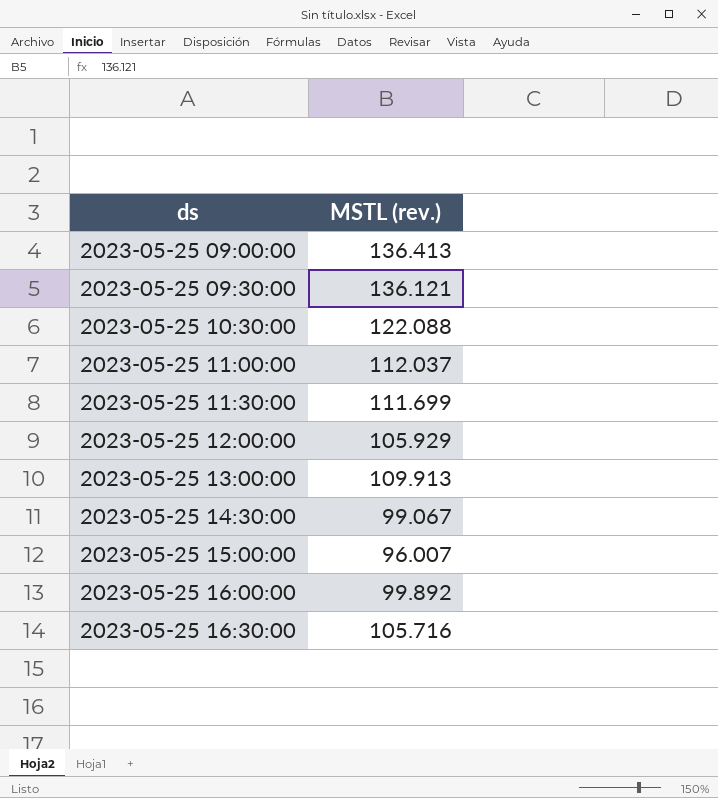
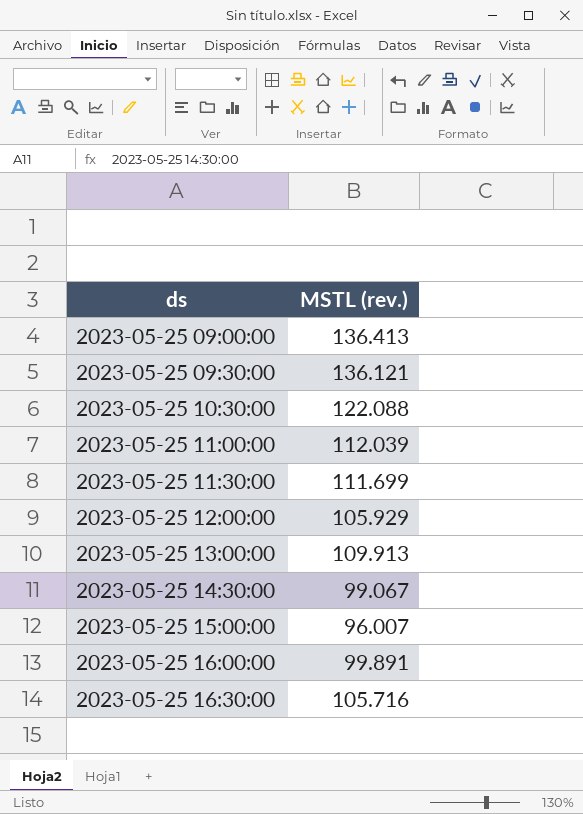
2023-05-25 11:00:00 | MSTL (rev.): 112.037 -> 112.039
2023-05-25 16:00:00 | MSTL (rev.): 99.892 -> 99.891

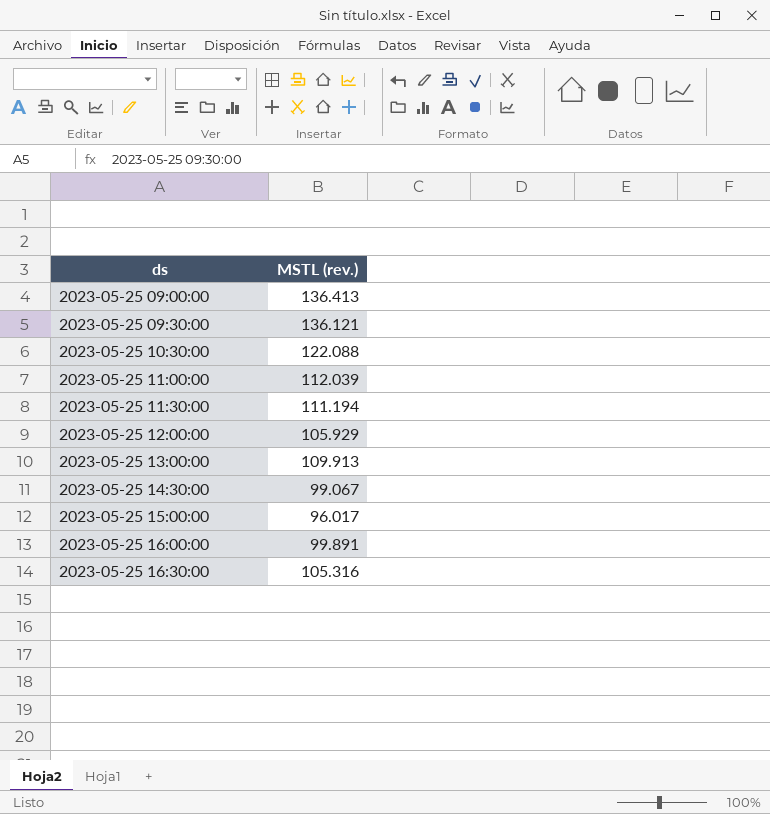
2023-05-25 11:30:00 | MSTL (rev.): 111.699 -> 111.194
2023-05-25 15:00:00 | MSTL (rev.): 96.007 -> 96.017
2023-05-25 16:30:00 | MSTL (rev.): 105.716 -> 105.316

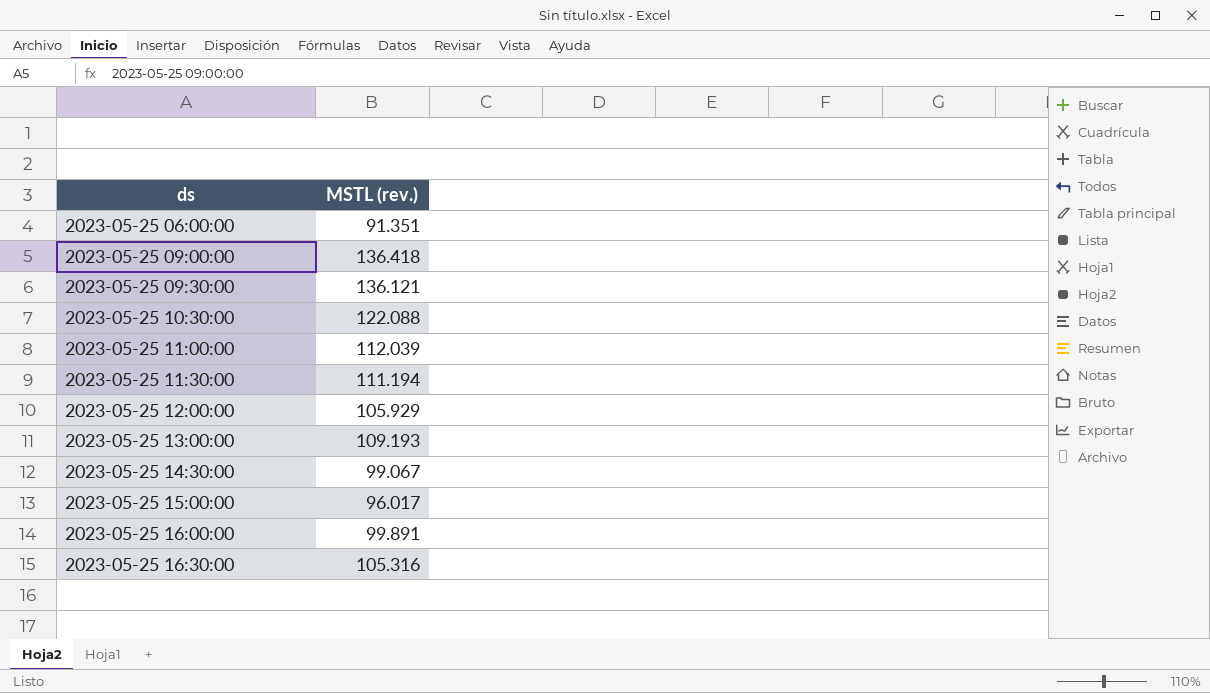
row 2023-05-25 06:00:00: none -> 91.351
2023-05-25 09:00:00 | MSTL (rev.): 136.413 -> 136.418
2023-05-25 13:00:00 | MSTL (rev.): 109.913 -> 109.193

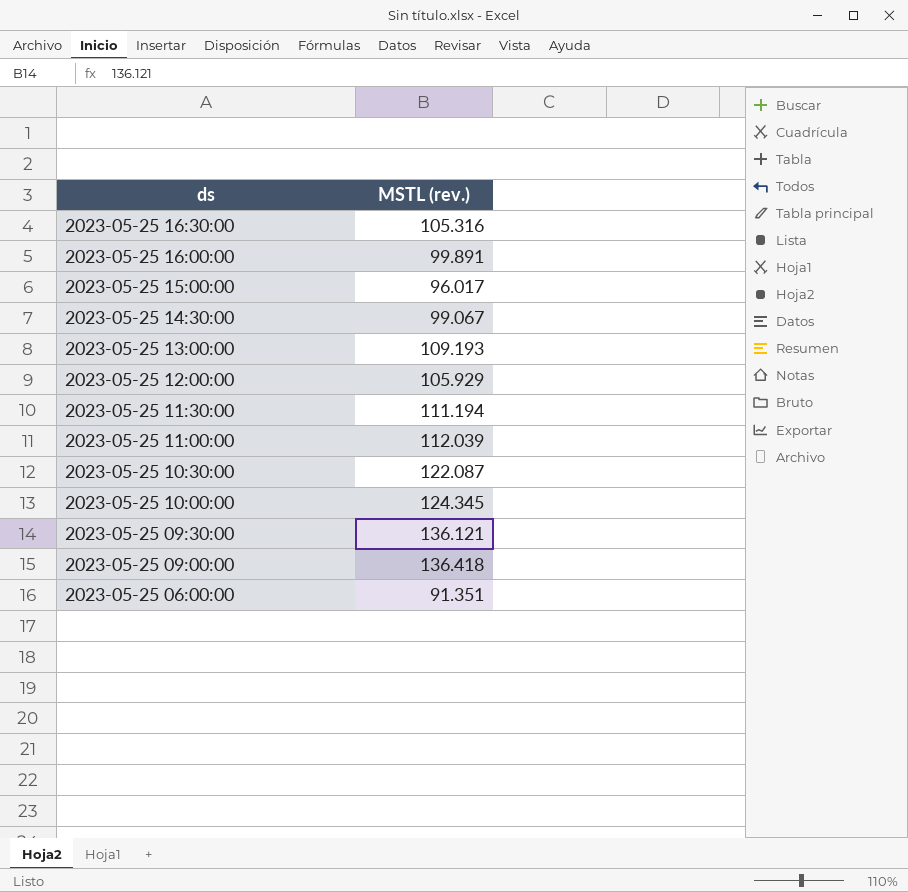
row order: ds ascending -> ds descending
2023-05-25 10:30:00 | MSTL (rev.): 122.088 -> 122.087
row 2023-05-25 10:00:00: none -> 124.345

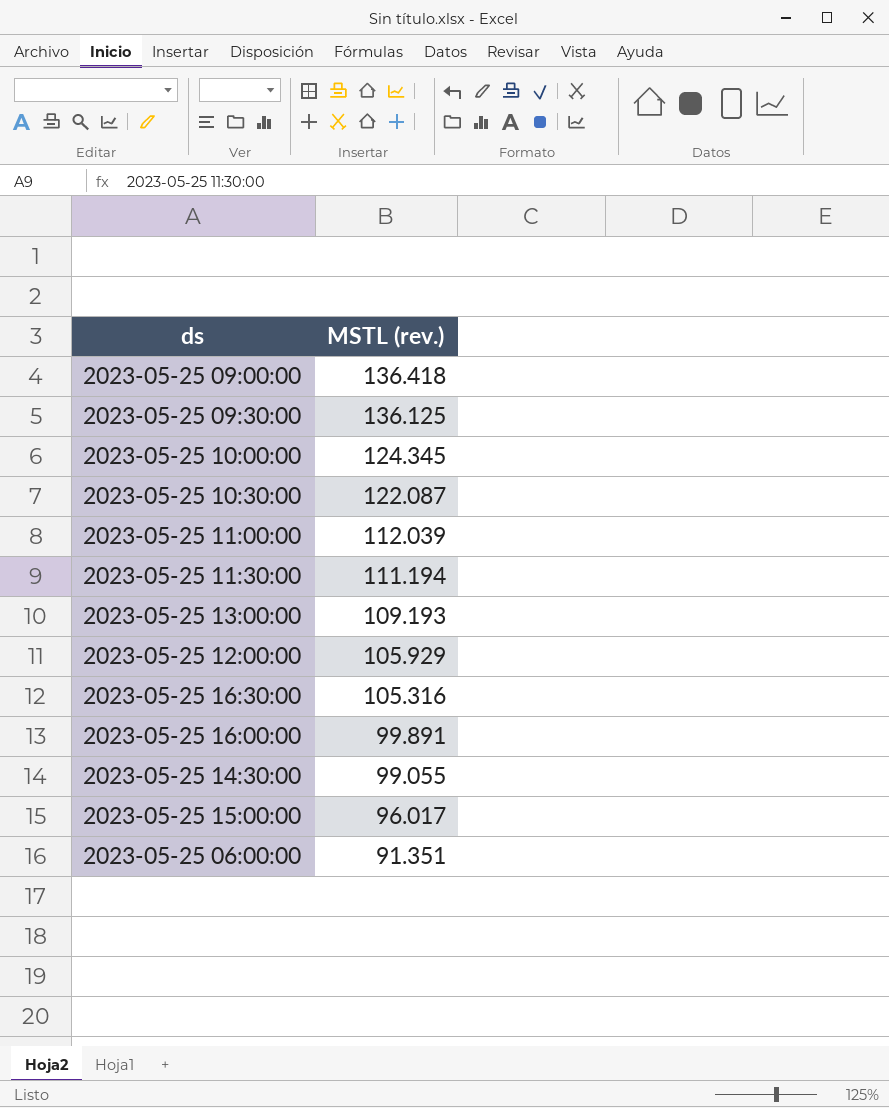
row order: ds descending -> MSTL (rev.) descending
2023-05-25 09:30:00 | MSTL (rev.): 136.121 -> 136.125
2023-05-25 14:30:00 | MSTL (rev.): 99.067 -> 99.055

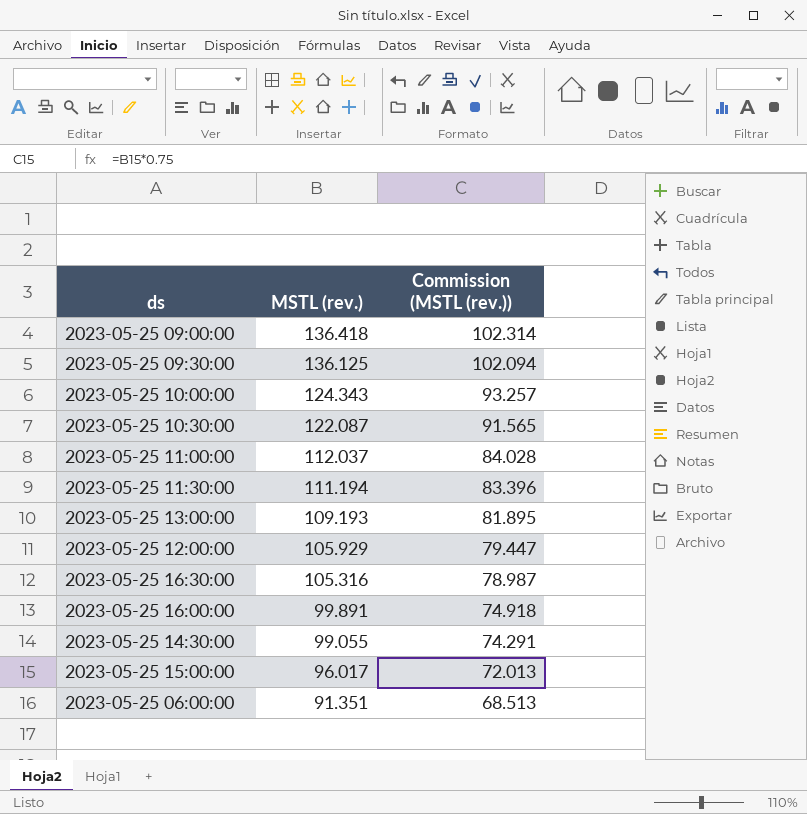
column Commission (MSTL (rev.)) | formula: none -> [MSTL (rev.)] * 0.75
2023-05-25 10:00:00 | MSTL (rev.): 124.345 -> 124.343
2023-05-25 11:00:00 | MSTL (rev.): 112.039 -> 112.037

